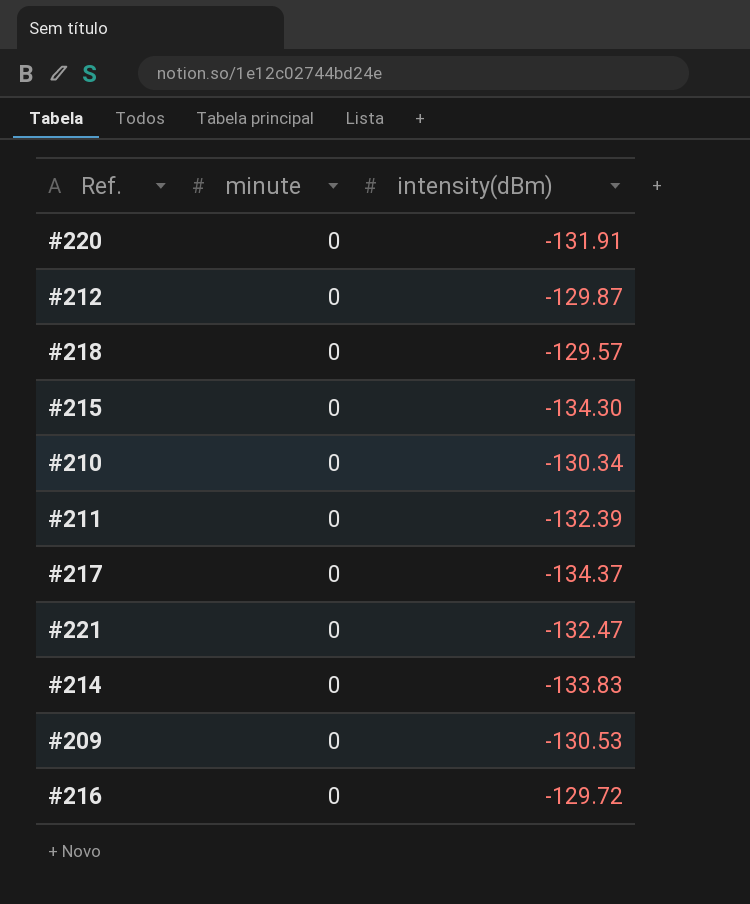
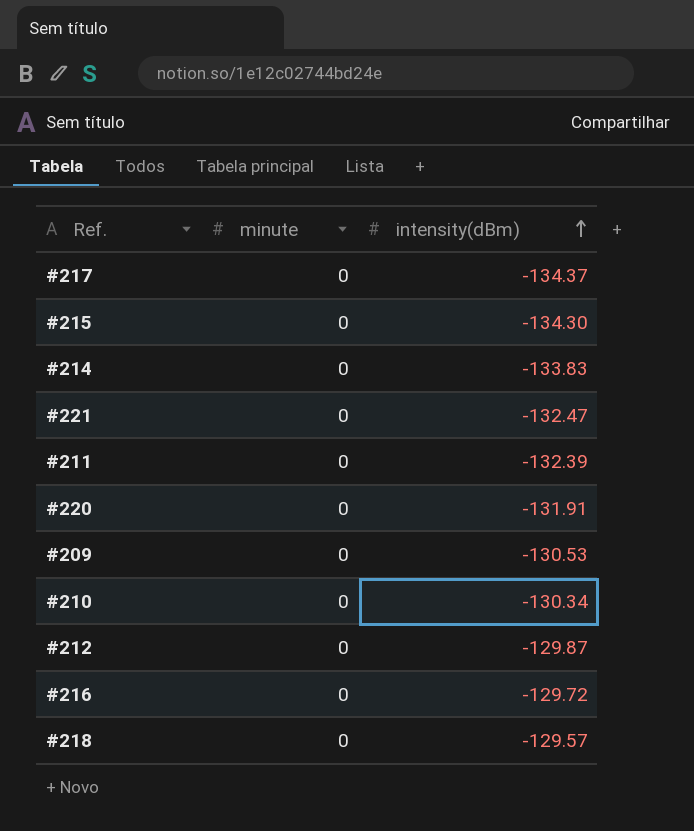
row order: none -> intensity(dBm) ascending

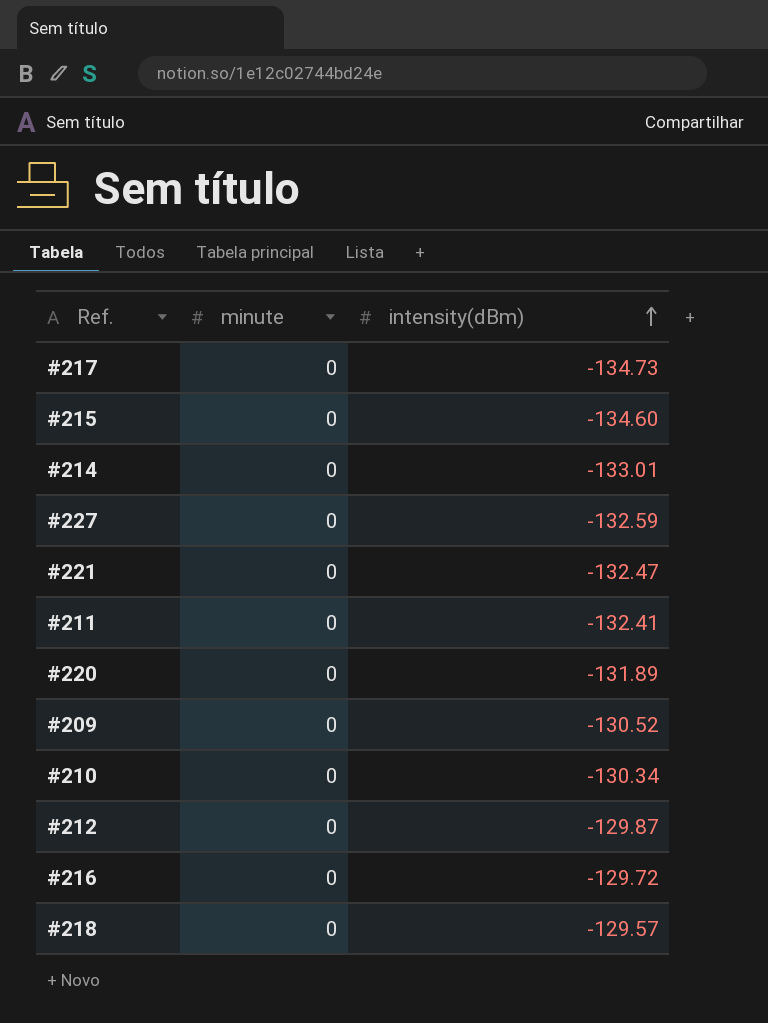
#217 | intensity(dBm): -134.37 -> -134.73
#215 | intensity(dBm): -134.30 -> -134.60
#214 | intensity(dBm): -133.83 -> -133.01
row #227: none -> 0 | -132.59
#211 | intensity(dBm): -132.39 -> -132.41
#220 | intensity(dBm): -131.91 -> -131.89
#209 | intensity(dBm): -130.53 -> -130.52

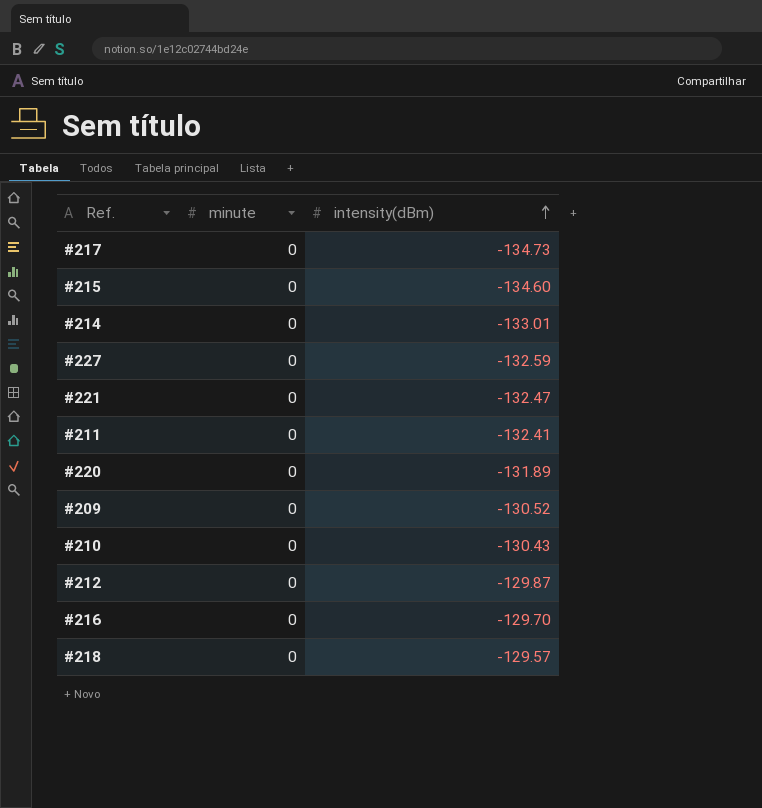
#210 | intensity(dBm): -130.34 -> -130.43
#216 | intensity(dBm): -129.72 -> -129.70

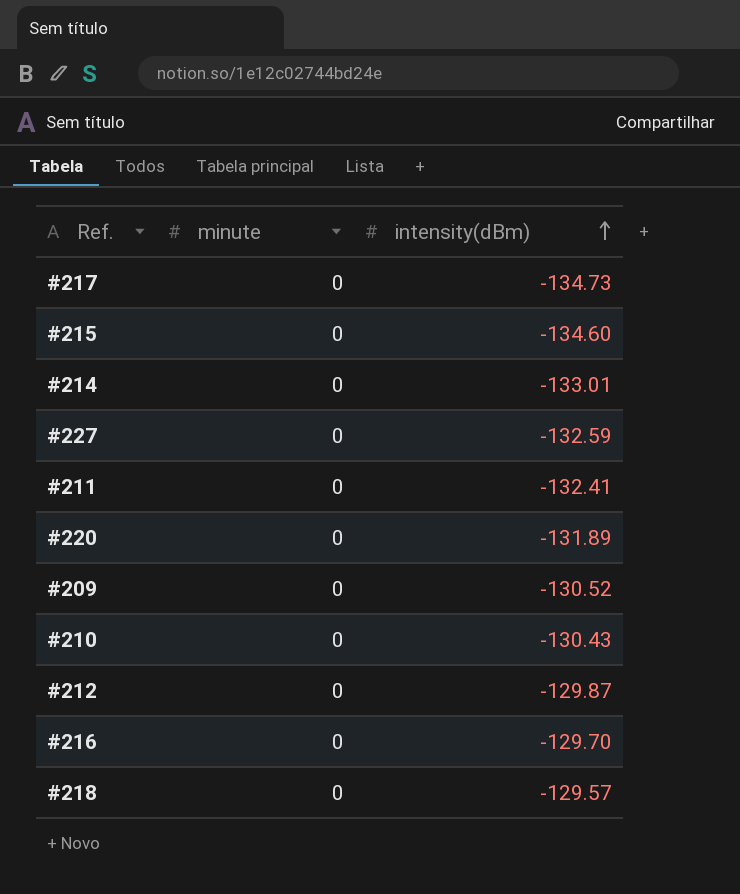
row #221: 0 | -132.47 -> none

